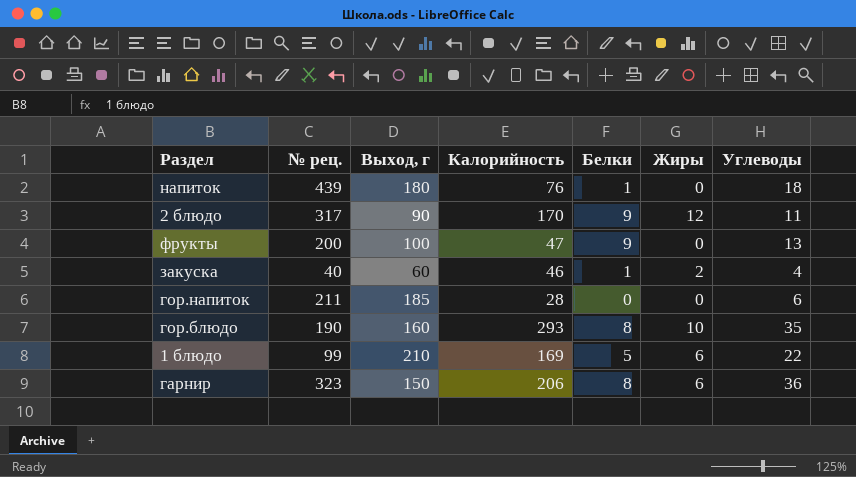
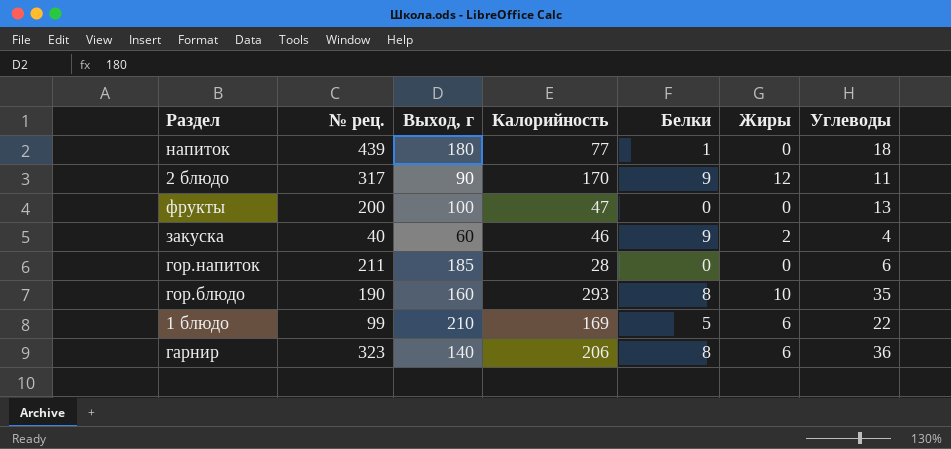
напиток | Калорийность: 76 -> 77
фрукты | Белки: 9 -> 0
закуска | Белки: 1 -> 9
гарнир | Выход, г: 150 -> 140

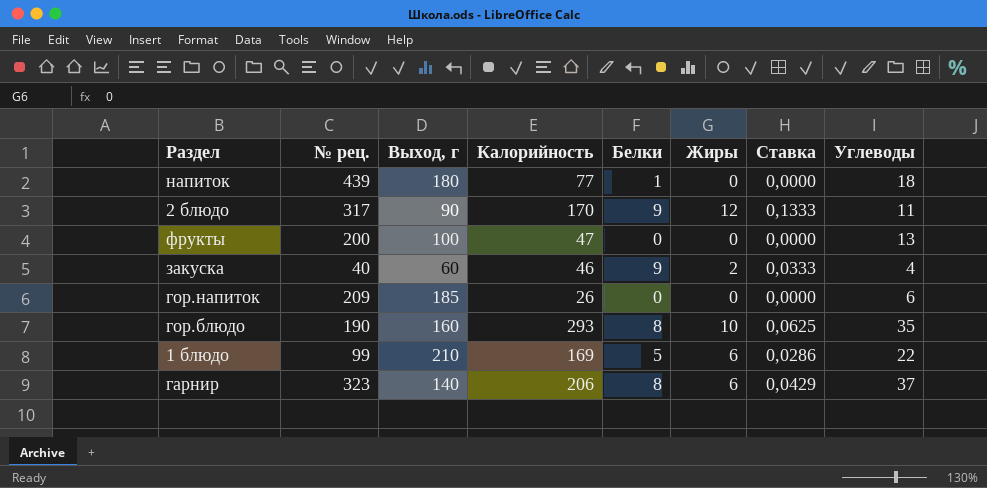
column Ставка | formula: none -> [Жиры] / [Выход, г]
гор.напиток | № рец.: 211 -> 209
гор.напиток | Калорийность: 28 -> 26
гарнир | Углеводы: 36 -> 37

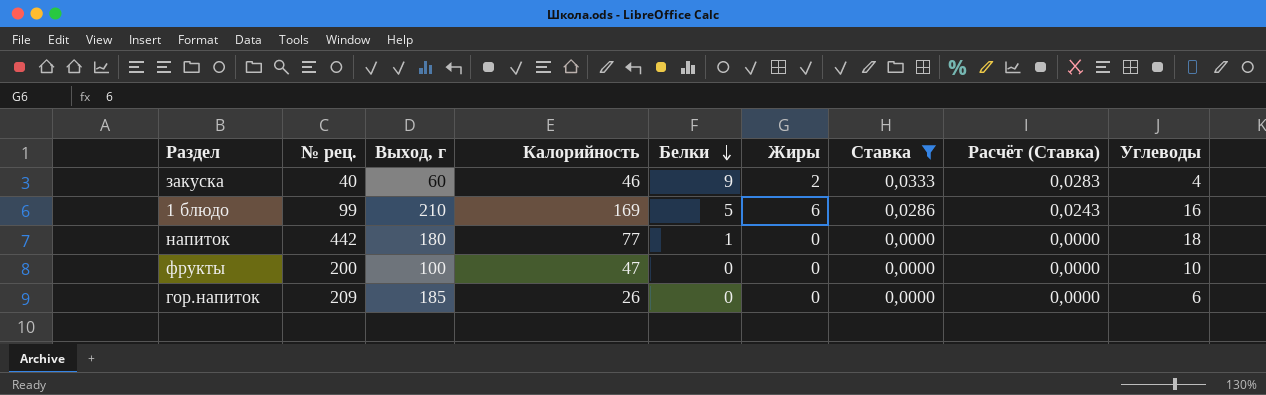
filter: none -> Ставка <= 0,0333
row order: none -> Белки descending
column Расчёт (Ставка) | formula: none -> [Ставка] * 0,85
1 блюдо | Углеводы: 22 -> 16
напиток | № рец.: 439 -> 442
фрукты | Углеводы: 13 -> 10

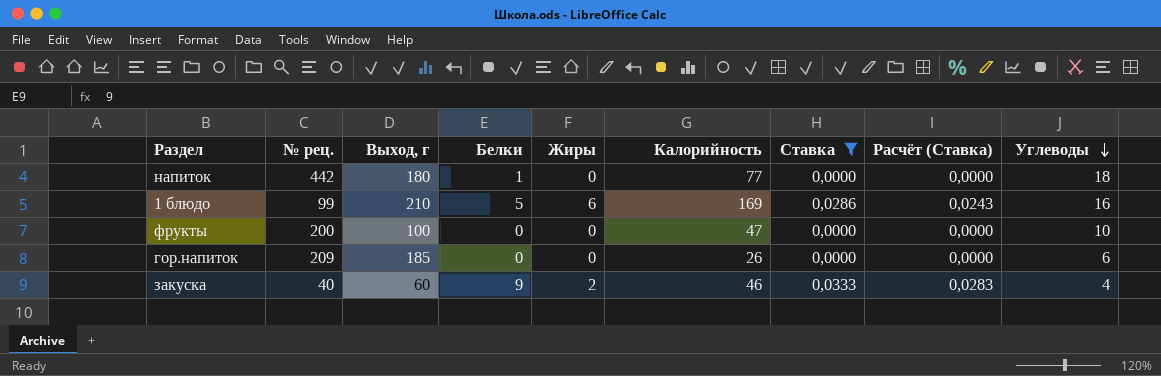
row order: Белки descending -> Углеводы descending
column Калорийность | position: 4 -> 6

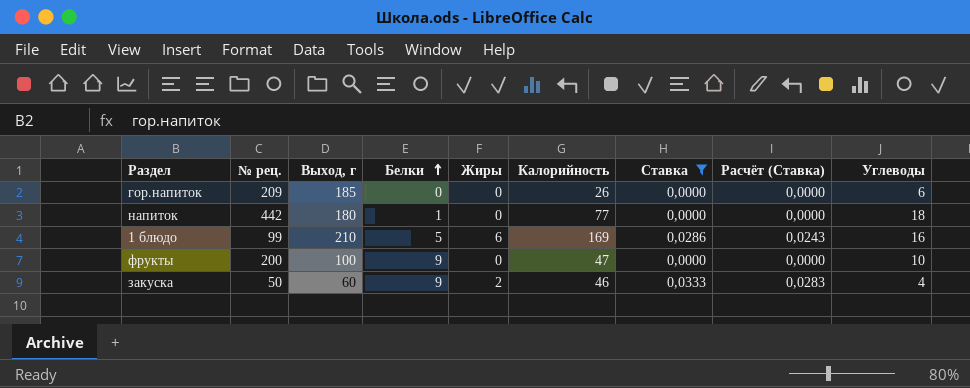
row order: Углеводы descending -> Белки ascending
фрукты | Белки: 0 -> 9
закуска | № рец.: 40 -> 50

